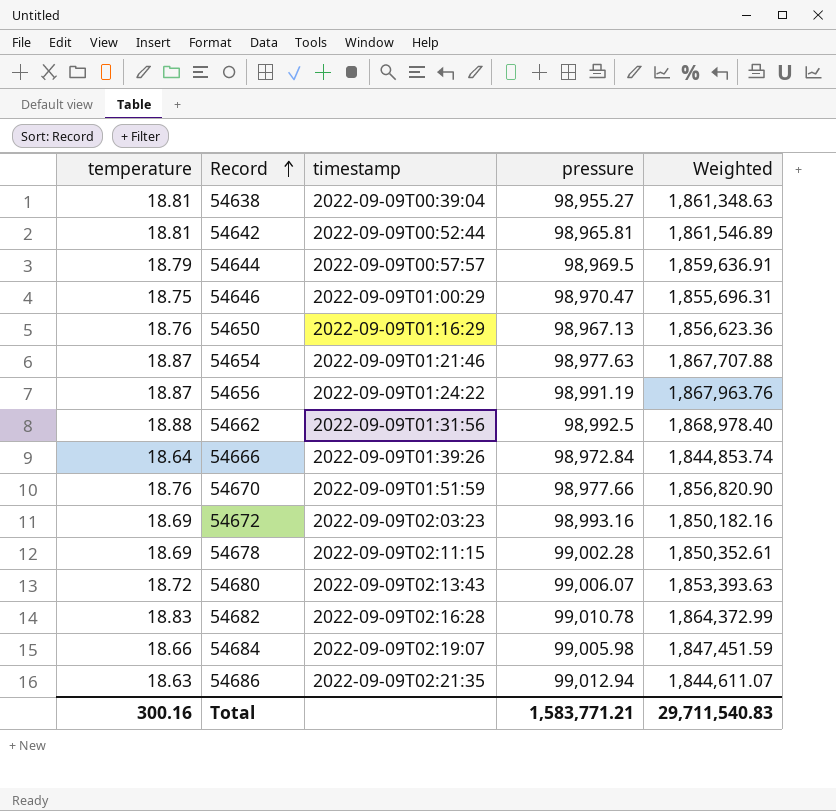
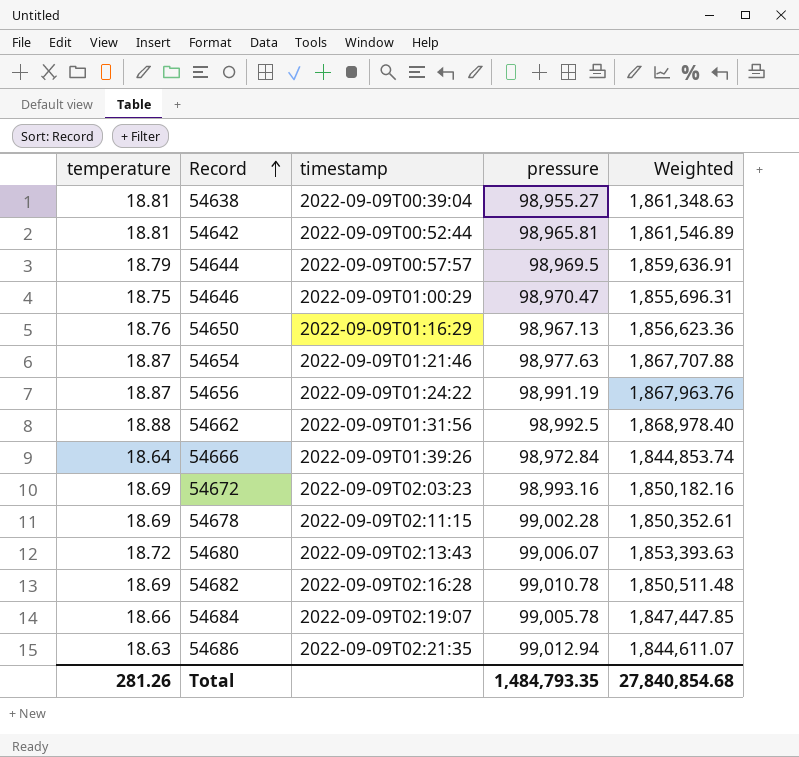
row 54670: 18.76 | 2022-09-09T01:51:59 | 98,977.66 | 1,856,820.90 -> none
54682 | temperature: 18.83 -> 18.69
54682 | Weighted: 1,864,372.99 -> 1,850,511.48
54684 | pressure: 99,005.98 -> 99,005.78
54684 | Weighted: 1,847,451.59 -> 1,847,447.85
Total | temperature: 300.16 -> 281.26
Total | pressure: 1,583,771.21 -> 1,484,793.35
Total | Weighted: 29,711,540.83 -> 27,840,854.68

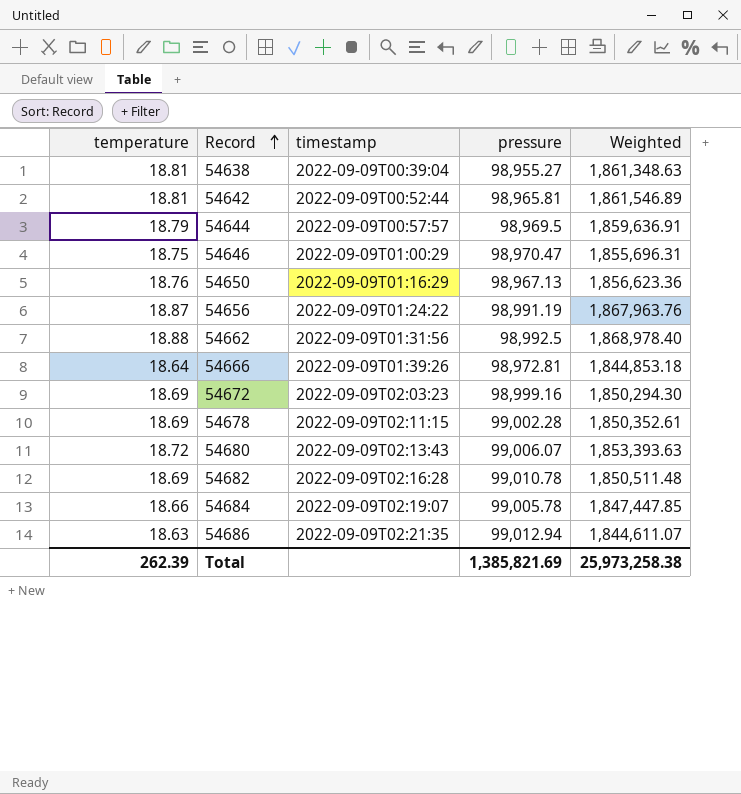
row 54654: 18.87 | 2022-09-09T01:21:46 | 98,977.63 | 1,867,707.88 -> none
54666 | pressure: 98,972.84 -> 98,972.81
54666 | Weighted: 1,844,853.74 -> 1,844,853.18
54672 | pressure: 98,993.16 -> 98,999.16
54672 | Weighted: 1,850,182.16 -> 1,850,294.30
Total | temperature: 281.26 -> 262.39
Total | pressure: 1,484,793.35 -> 1,385,821.69
Total | Weighted: 27,840,854.68 -> 25,973,258.38

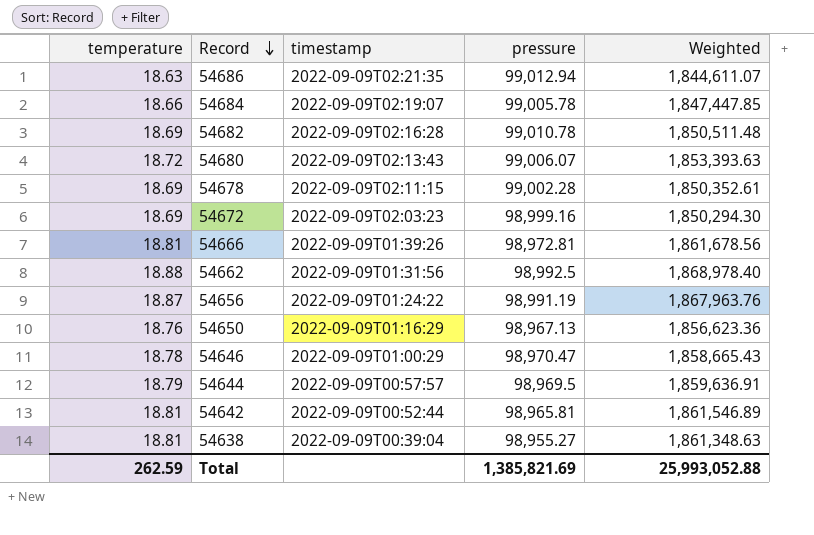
row order: Record ascending -> Record descending
54666 | temperature: 18.64 -> 18.81
54666 | Weighted: 1,844,853.18 -> 1,861,678.56
54646 | temperature: 18.75 -> 18.78
54646 | Weighted: 1,855,696.31 -> 1,858,665.43
Total | temperature: 262.39 -> 262.59
Total | Weighted: 25,973,258.38 -> 25,993,052.88

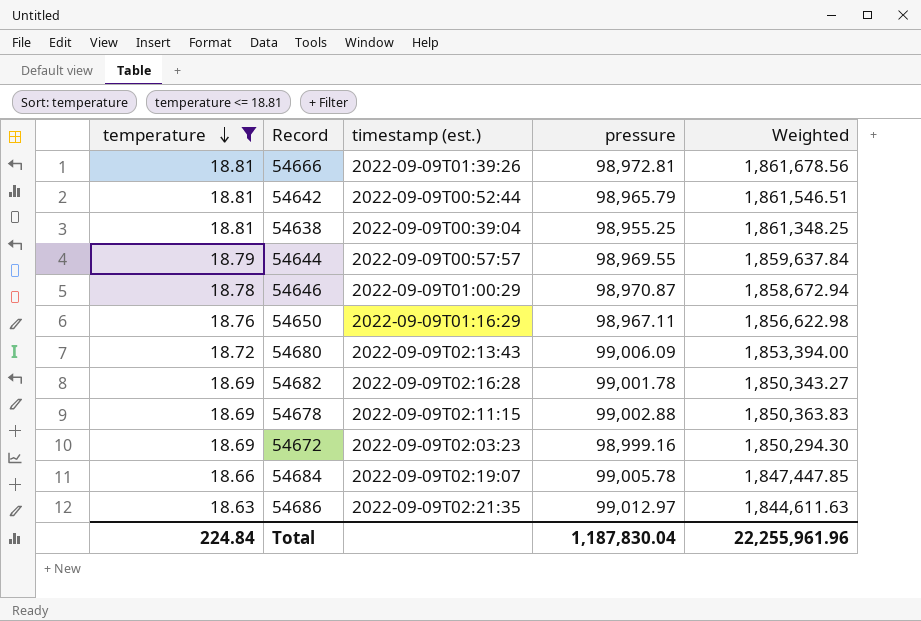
filter: none -> temperature <= 18.81
row order: Record descending -> temperature descending
column name: timestamp -> timestamp (est.)
54642 | pressure: 98,965.81 -> 98,965.79
54642 | Weighted: 1,861,546.89 -> 1,861,546.51
54638 | pressure: 98,955.27 -> 98,955.25
54638 | Weighted: 1,861,348.63 -> 1,861,348.25
54644 | pressure: 98,969.5 -> 98,969.55
54644 | Weighted: 1,859,636.91 -> 1,859,637.84
54646 | pressure: 98,970.47 -> 98,970.87
54646 | Weighted: 1,858,665.43 -> 1,858,672.94
54650 | pressure: 98,967.13 -> 98,967.11
54650 | Weighted: 1,856,623.36 -> 1,856,622.98
54680 | pressure: 99,006.07 -> 99,006.09
54680 | Weighted: 1,853,393.63 -> 1,853,394.00
54682 | pressure: 99,010.78 -> 99,001.78
54682 | Weighted: 1,850,511.48 -> 1,850,343.27
54678 | pressure: 99,002.28 -> 99,002.88
54678 | Weighted: 1,850,352.61 -> 1,850,363.83
54686 | pressure: 99,012.94 -> 99,012.97
54686 | Weighted: 1,844,611.07 -> 1,844,611.63
Total | temperature: 262.59 -> 224.84
Total | pressure: 1,385,821.69 -> 1,187,830.04
Total | Weighted: 25,993,052.88 -> 22,255,961.96

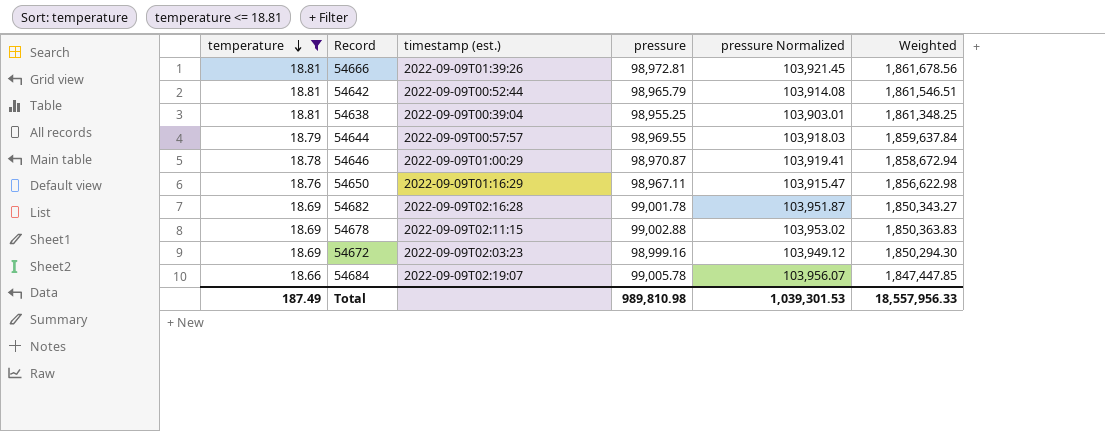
column pressure Normalized | formula: none -> [pressure] * 1.05
row 54680: 18.72 | 2022-09-09T02:13:43 | 99,006.09 | 1,853,394.00 -> none
row 54686: 18.63 | 2022-09-09T02:21:35 | 99,012.97 | 1,844,611.63 -> none
Total | temperature: 224.84 -> 187.49
Total | pressure: 1,187,830.04 -> 989,810.98
Total | Weighted: 22,255,961.96 -> 18,557,956.33

